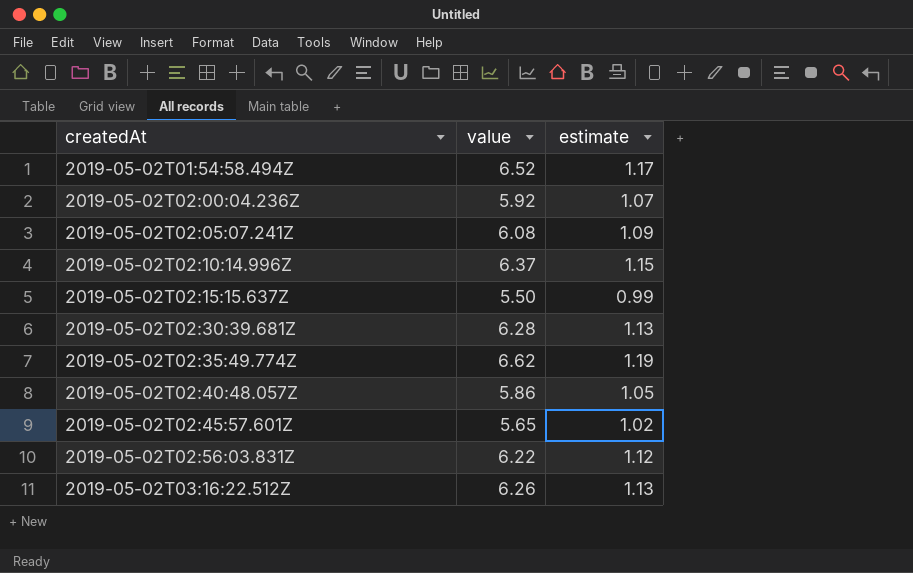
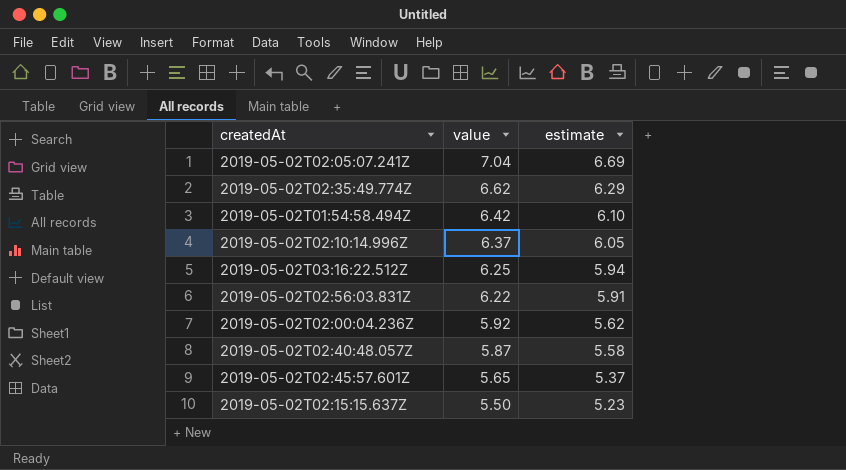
row order: createdAt ascending -> value descending
column estimate | formula: [value] * 0.18 -> [value] * 0.95
row 2019-05-02T02:30:39.681Z: 6.28 | 1.13 -> none
2019-05-02T02:05:07.241Z | value: 6.08 -> 7.04
2019-05-02T01:54:58.494Z | value: 6.52 -> 6.42
2019-05-02T03:16:22.512Z | value: 6.26 -> 6.25
2019-05-02T02:40:48.057Z | value: 5.86 -> 5.87

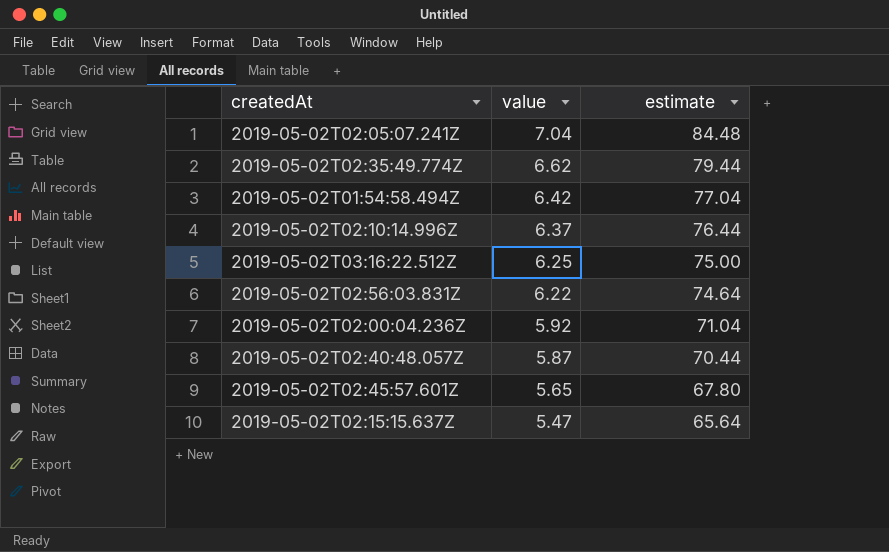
column estimate | formula: [value] * 0.95 -> [value] * 12
2019-05-02T02:15:15.637Z | value: 5.50 -> 5.47

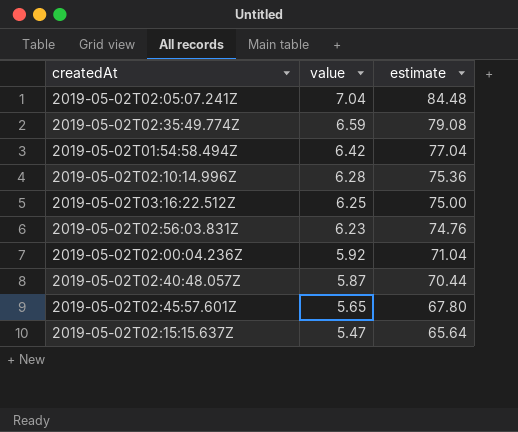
2019-05-02T02:35:49.774Z | value: 6.62 -> 6.59
2019-05-02T02:35:49.774Z | estimate: 79.44 -> 79.08
2019-05-02T02:10:14.996Z | value: 6.37 -> 6.28
2019-05-02T02:10:14.996Z | estimate: 76.44 -> 75.36
2019-05-02T02:56:03.831Z | value: 6.22 -> 6.23
2019-05-02T02:56:03.831Z | estimate: 74.64 -> 74.76

